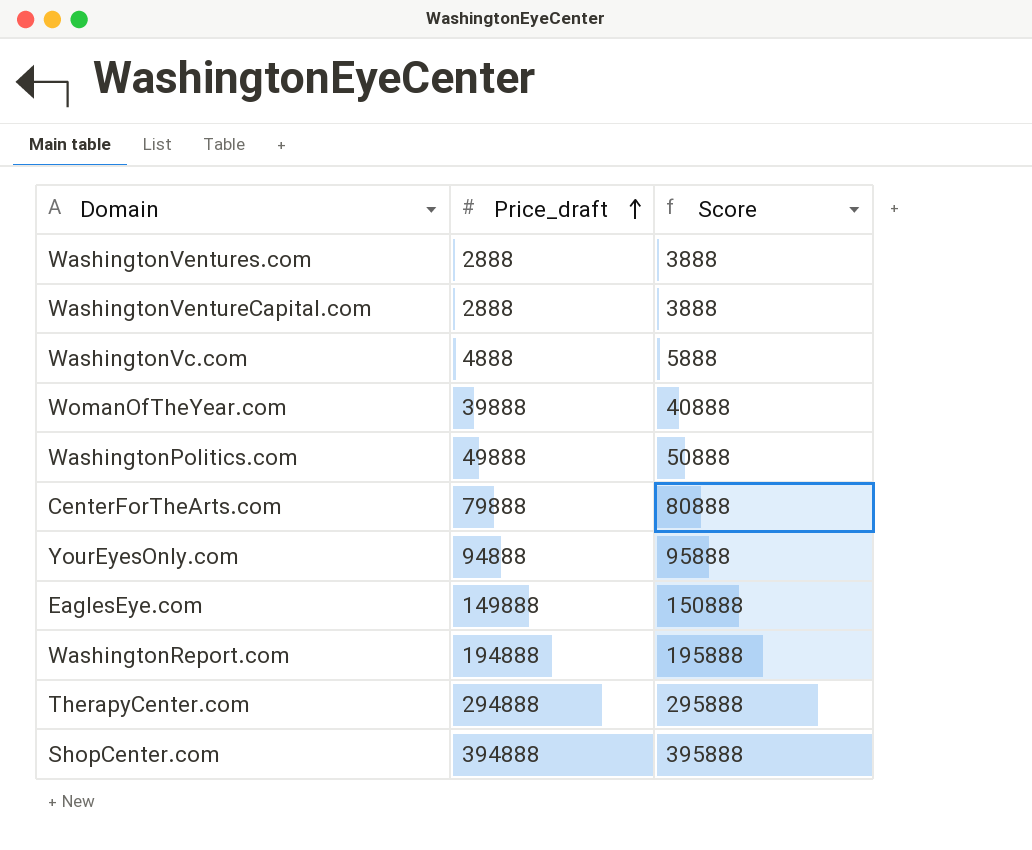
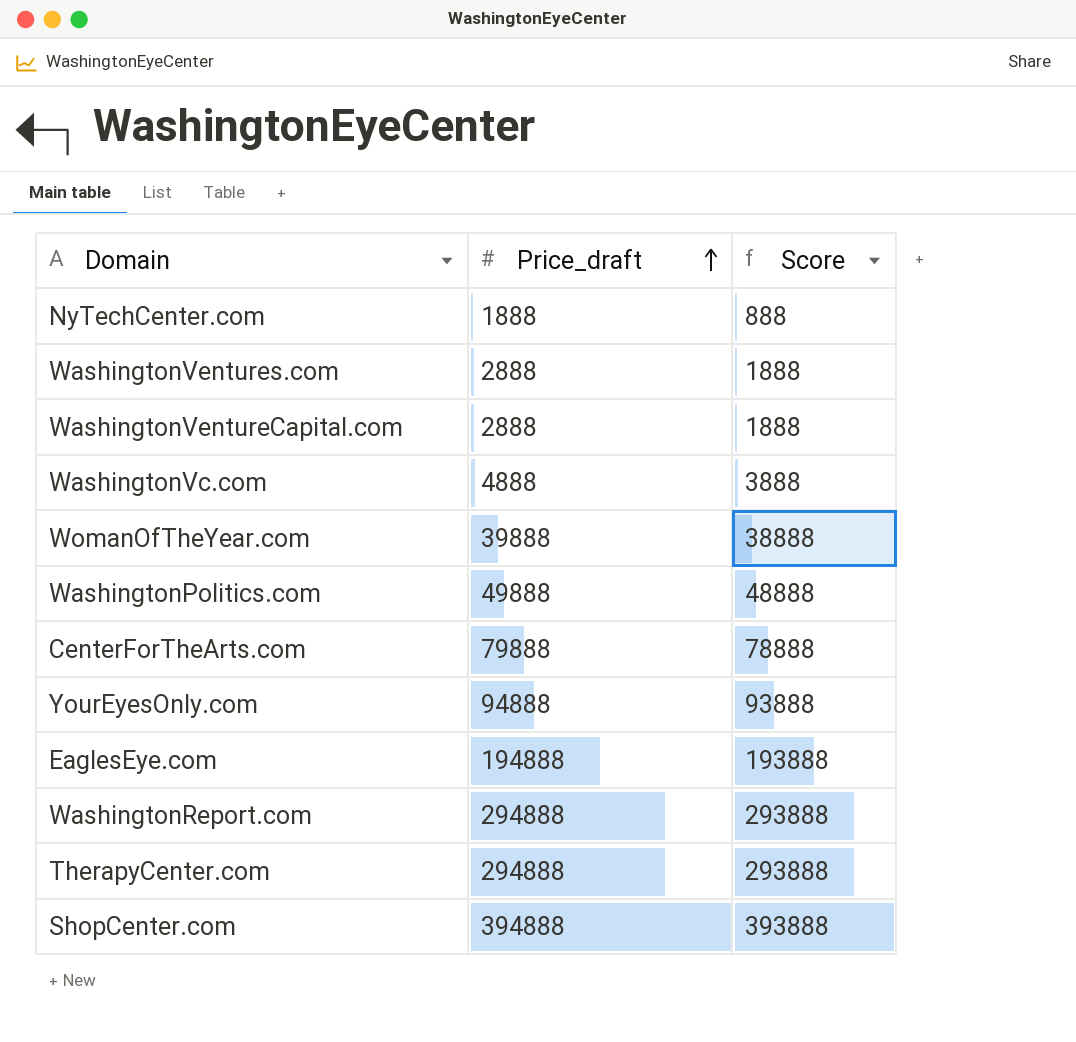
column Score | formula: [Price_draft] + 1000 -> [Price_draft] - 1000
row NyTechCenter.com: none -> 1888 | 888
EaglesEye.com | Price_draft: 149888 -> 194888
WashingtonReport.com | Price_draft: 194888 -> 294888

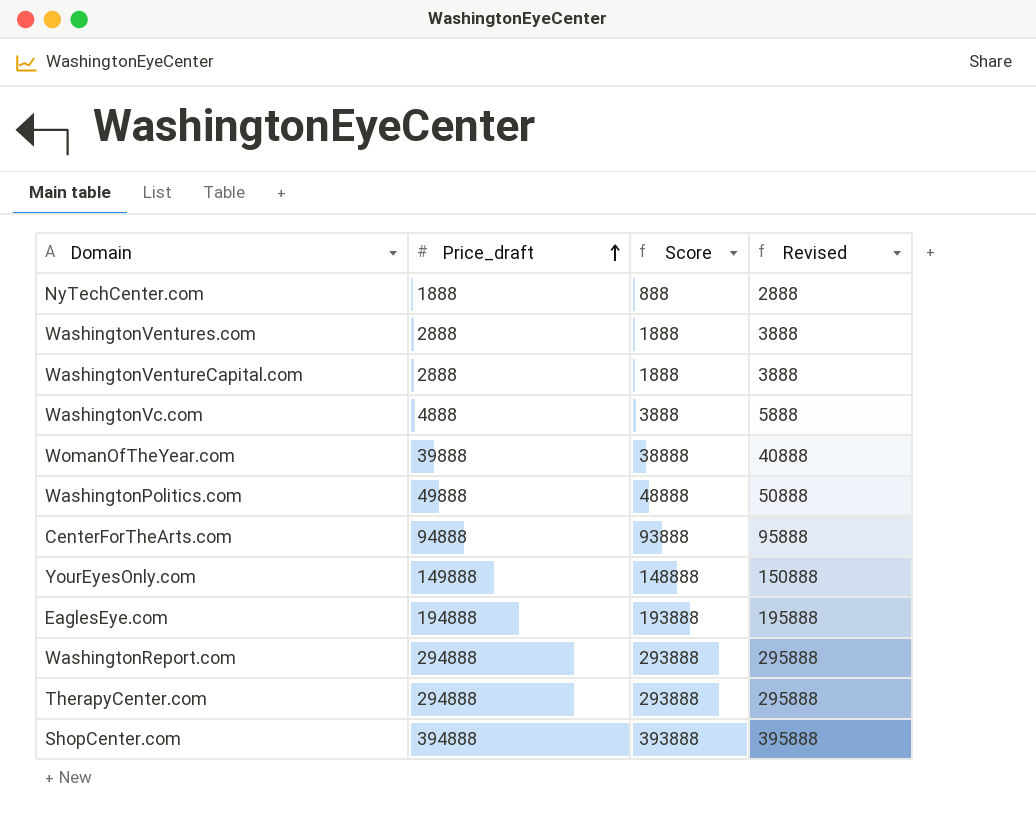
column Revised | formula: none -> [Price_draft] + 1000
CenterForTheArts.com | Price_draft: 79888 -> 94888
CenterForTheArts.com | Score: 78888 -> 93888
YourEyesOnly.com | Price_draft: 94888 -> 149888
YourEyesOnly.com | Score: 93888 -> 148888

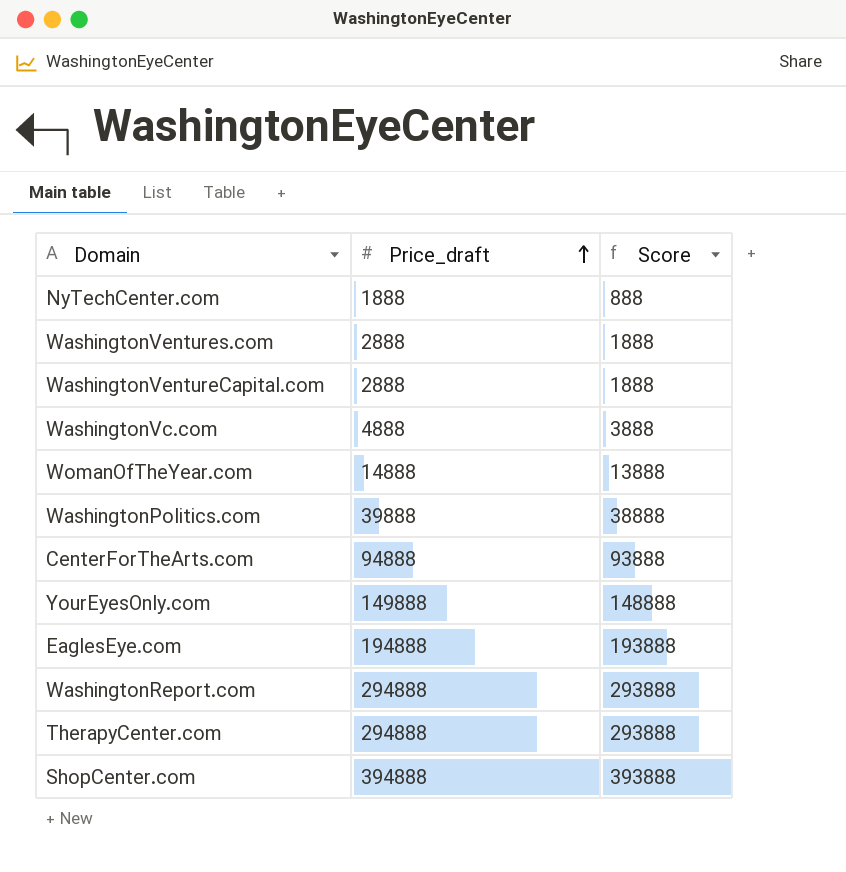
column Revised | formula: [Price_draft] + 1000 -> none
WomanOfTheYear.com | Price_draft: 39888 -> 14888
WomanOfTheYear.com | Score: 38888 -> 13888
WashingtonPolitics.com | Price_draft: 49888 -> 39888
WashingtonPolitics.com | Score: 48888 -> 38888

